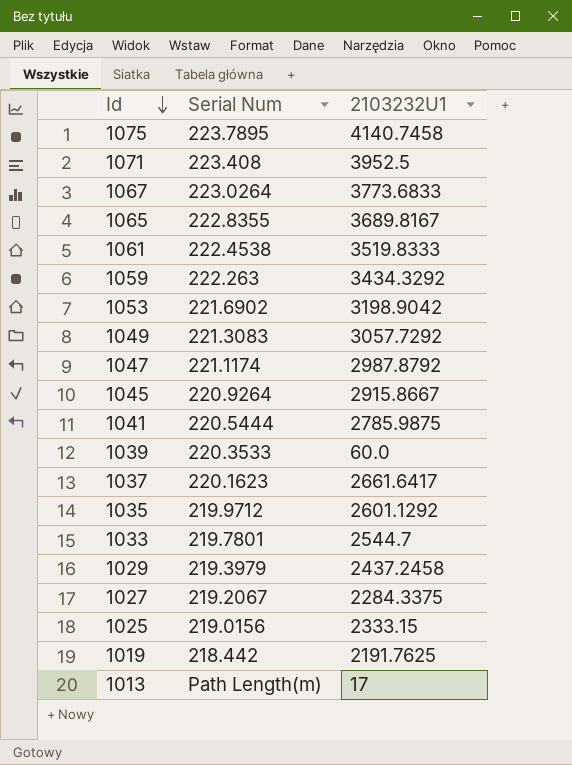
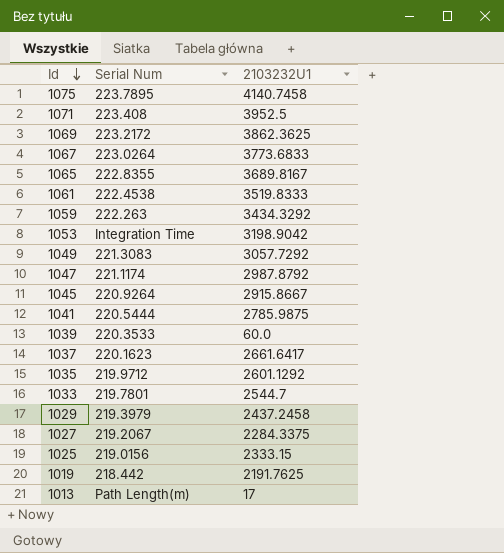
row 1069: none -> 223.2172 | 3862.3625
1053 | Serial Num: 221.6902 -> Integration Time

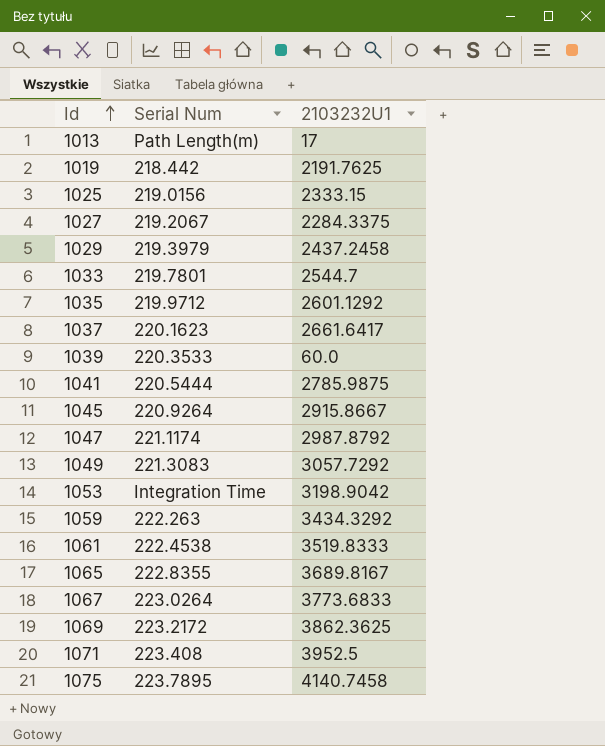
row order: Id descending -> Id ascending

